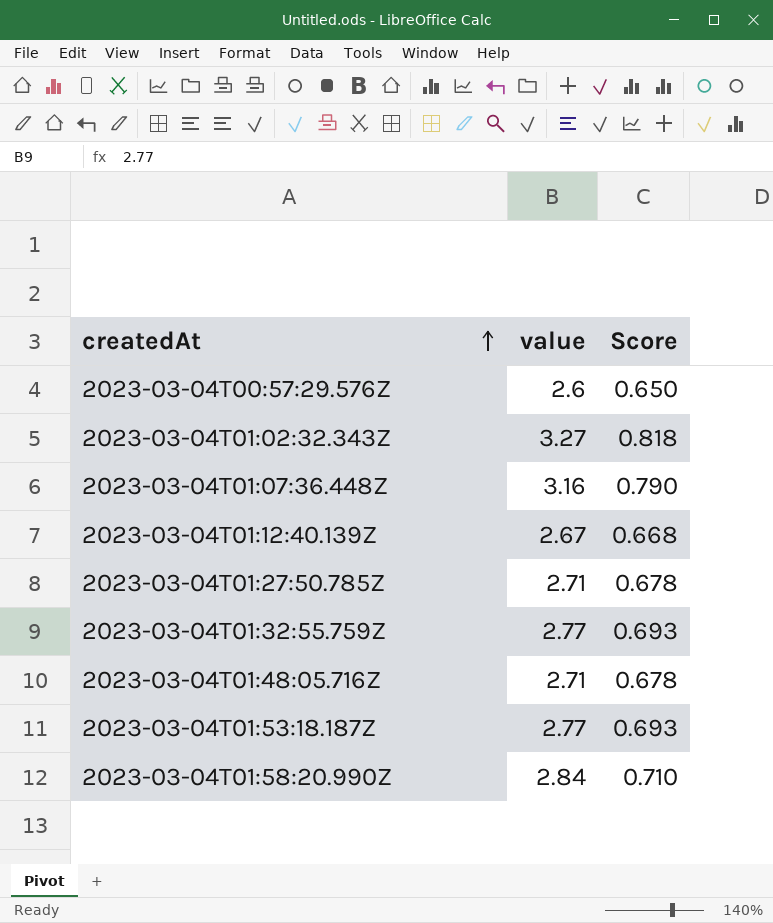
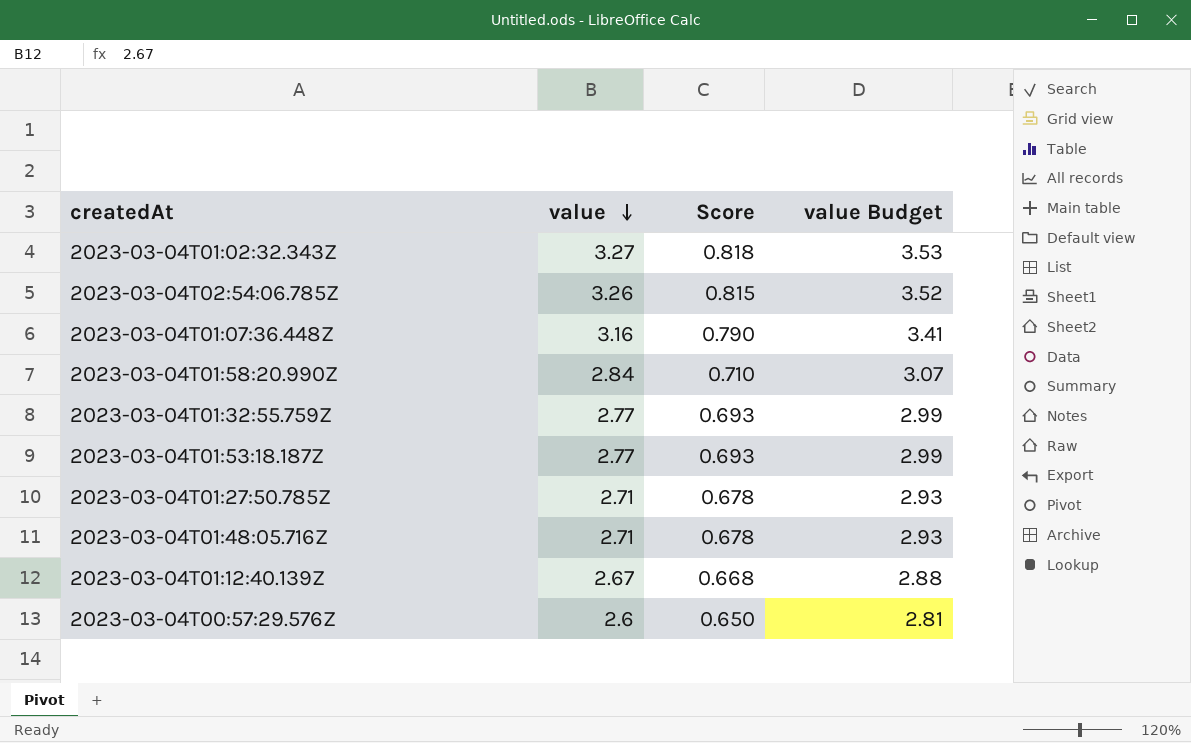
row order: createdAt ascending -> value descending
column value Budget | formula: none -> [value] * 1.08
row 2023-03-04T02:54:06.785Z: none -> 3.26 | 0.815 | 3.52

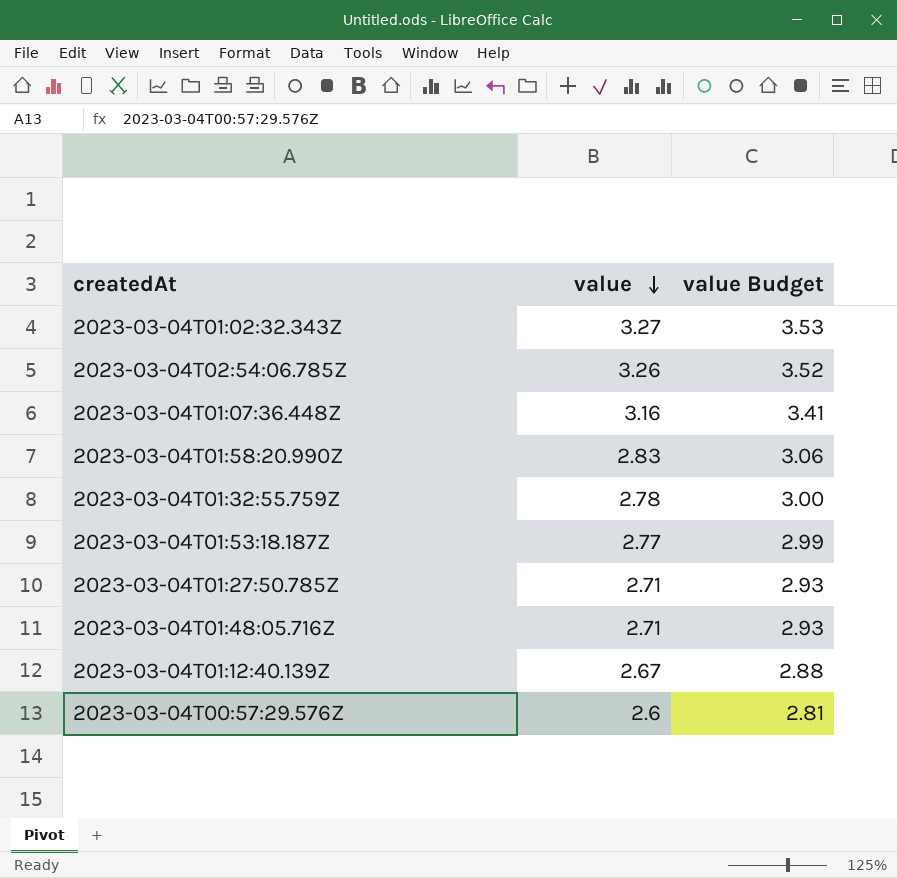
column Score | formula: [value] * 0.25 -> none
2023-03-04T01:58:20.990Z | value: 2.84 -> 2.83
2023-03-04T01:58:20.990Z | value Budget: 3.07 -> 3.06
2023-03-04T01:32:55.759Z | value: 2.77 -> 2.78
2023-03-04T01:32:55.759Z | value Budget: 2.99 -> 3.00

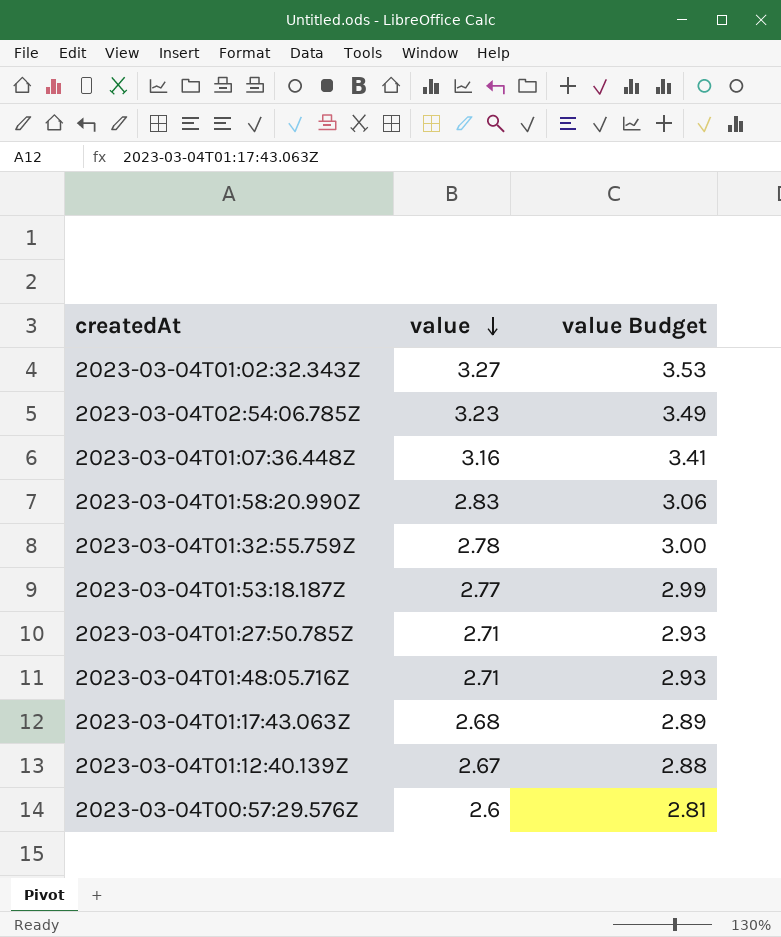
2023-03-04T02:54:06.785Z | value: 3.26 -> 3.23
2023-03-04T02:54:06.785Z | value Budget: 3.52 -> 3.49
row 2023-03-04T01:17:43.063Z: none -> 2.68 | 2.89

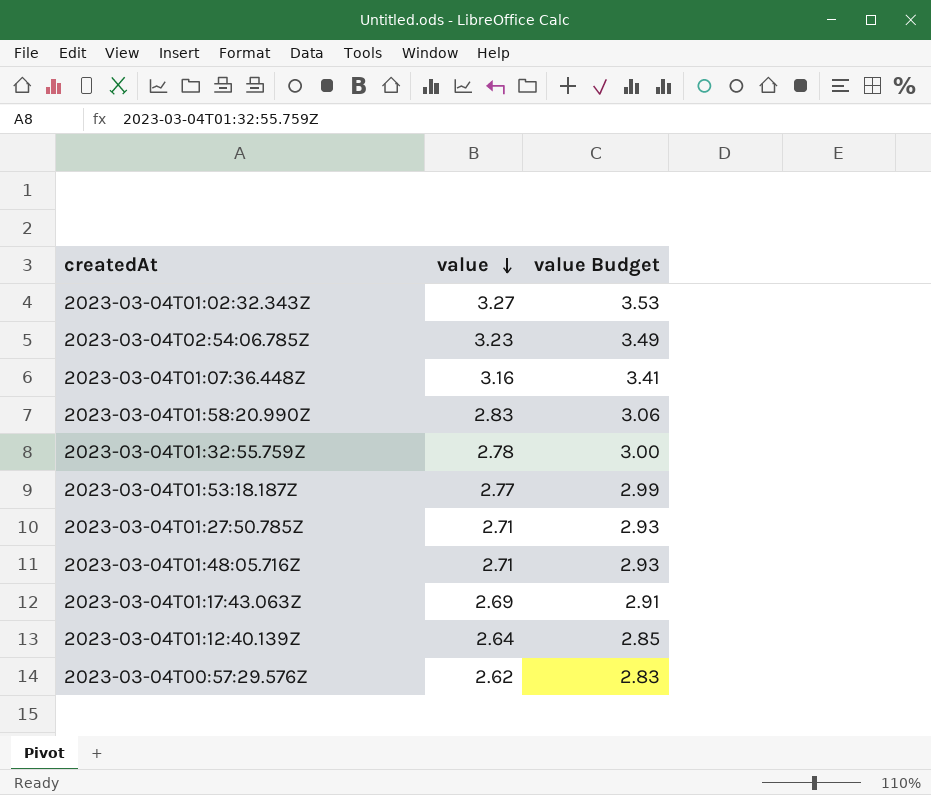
2023-03-04T01:17:43.063Z | value: 2.68 -> 2.69
2023-03-04T01:17:43.063Z | value Budget: 2.89 -> 2.91
2023-03-04T01:12:40.139Z | value: 2.67 -> 2.64
2023-03-04T01:12:40.139Z | value Budget: 2.88 -> 2.85
2023-03-04T00:57:29.576Z | value: 2.6 -> 2.62
2023-03-04T00:57:29.576Z | value Budget: 2.81 -> 2.83

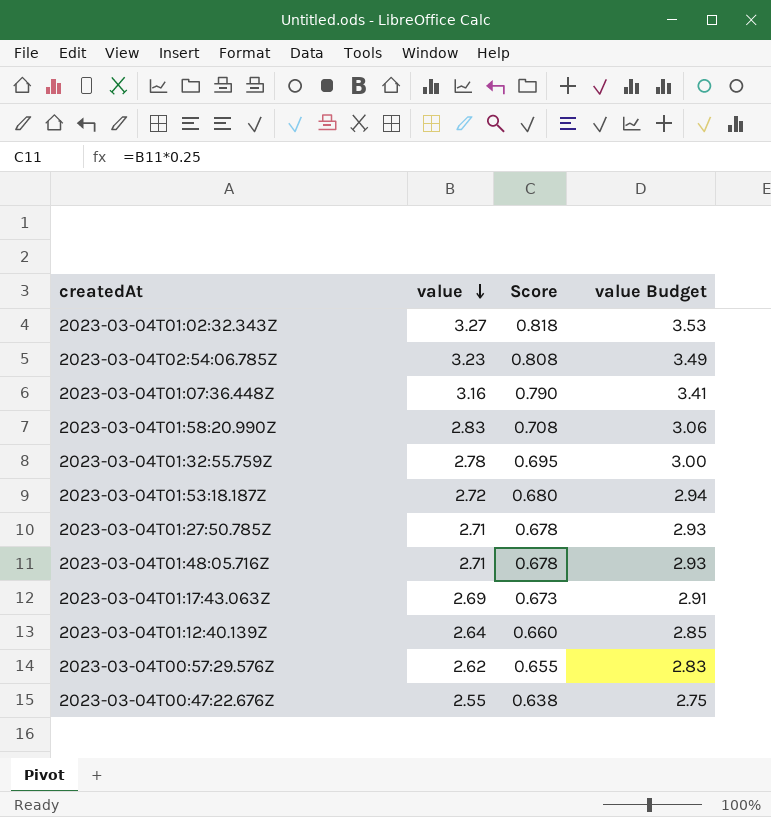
column Score | formula: none -> [value] * 0.25
2023-03-04T01:53:18.187Z | value: 2.77 -> 2.72
2023-03-04T01:53:18.187Z | value Budget: 2.99 -> 2.94
row 2023-03-04T00:47:22.676Z: none -> 2.55 | 0.638 | 2.75

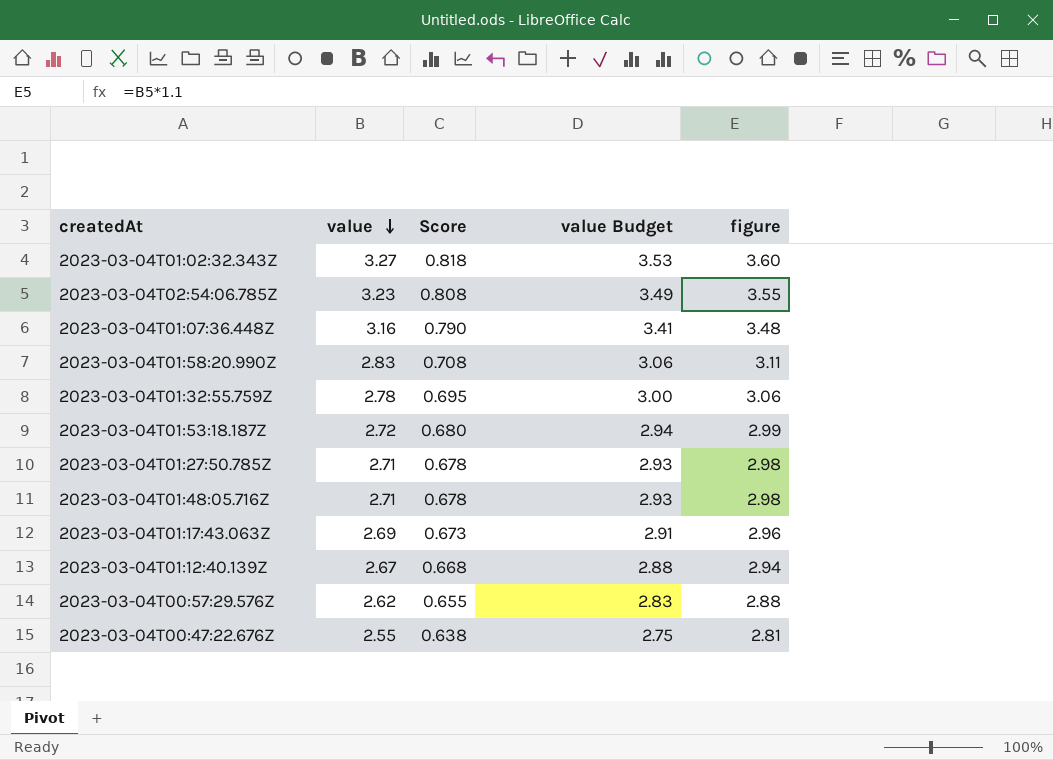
column figure | formula: none -> [value] * 1.1
2023-03-04T01:12:40.139Z | value: 2.64 -> 2.67
2023-03-04T01:12:40.139Z | Score: 0.660 -> 0.668
2023-03-04T01:12:40.139Z | value Budget: 2.85 -> 2.88

